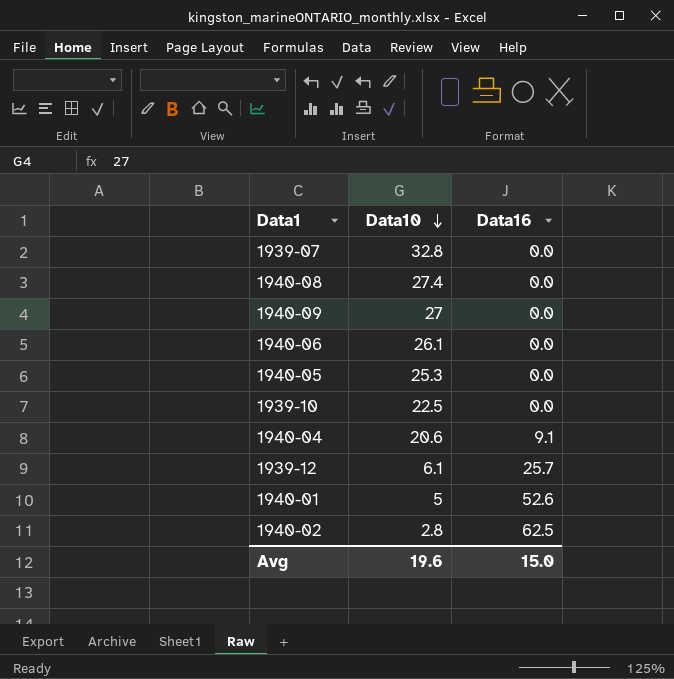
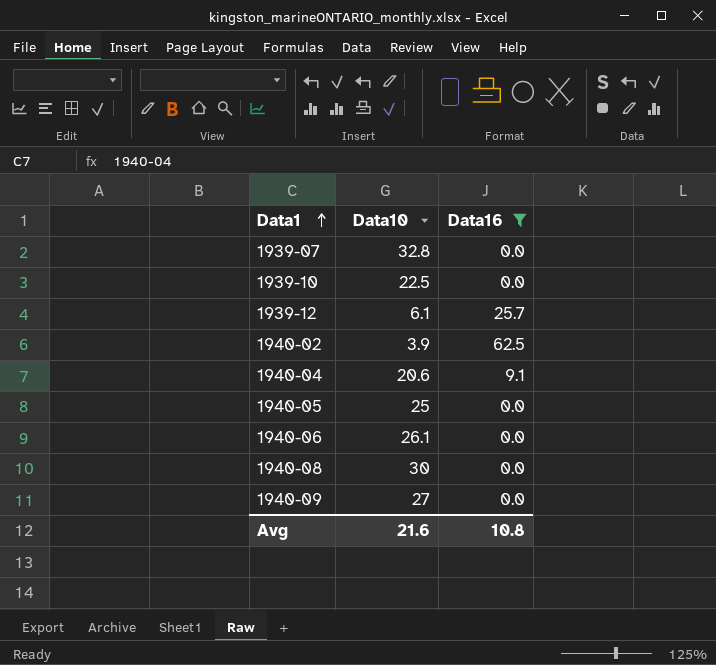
filter: none -> Data16 != 52.6
row order: Data10 descending -> Data1 ascending
1940-02 | Data10: 2.8 -> 3.9
1940-05 | Data10: 25.3 -> 25
1940-08 | Data10: 27.4 -> 30
Avg | Data10: 19.6 -> 21.6
Avg | Data16: 15.0 -> 10.8

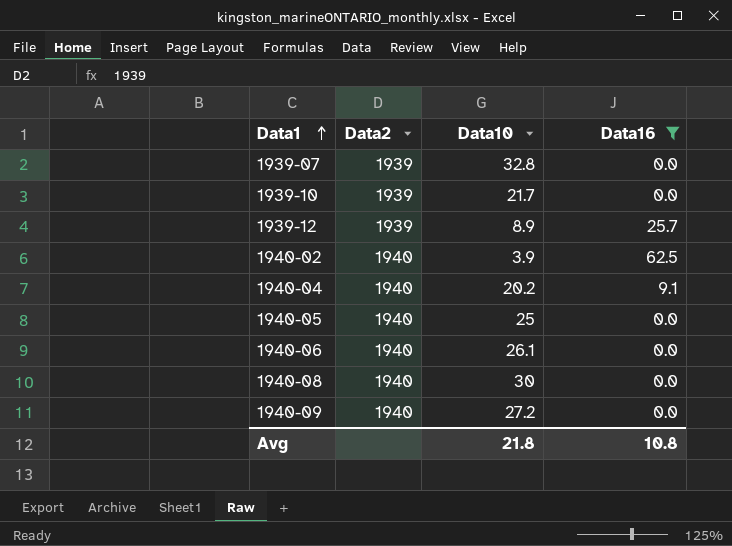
column Data2 | position: none -> 2
1939-10 | Data10: 22.5 -> 21.7
1939-12 | Data10: 6.1 -> 8.9
1940-04 | Data10: 20.6 -> 20.2
1940-09 | Data10: 27 -> 27.2
Avg | Data10: 21.6 -> 21.8

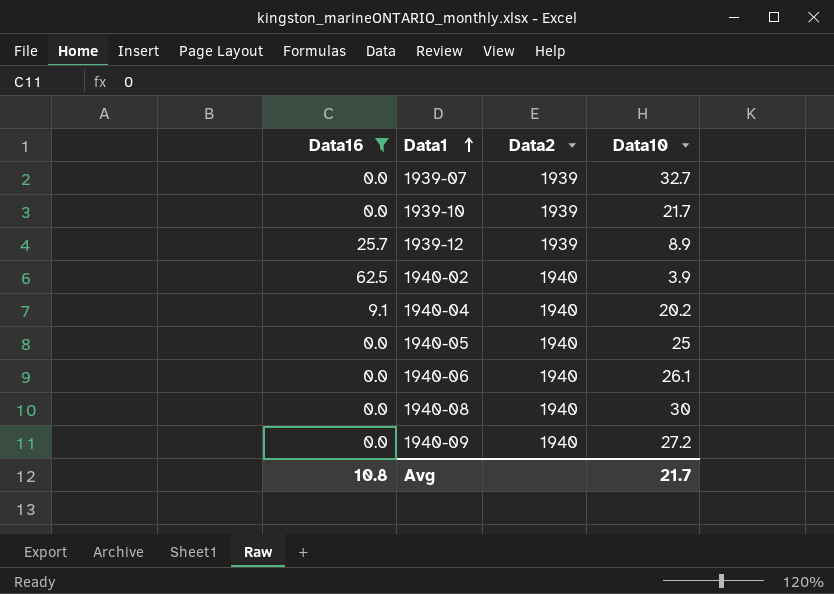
column Data16 | position: 4 -> 1
1939-07 | Data10: 32.8 -> 32.7
Avg | Data10: 21.8 -> 21.7

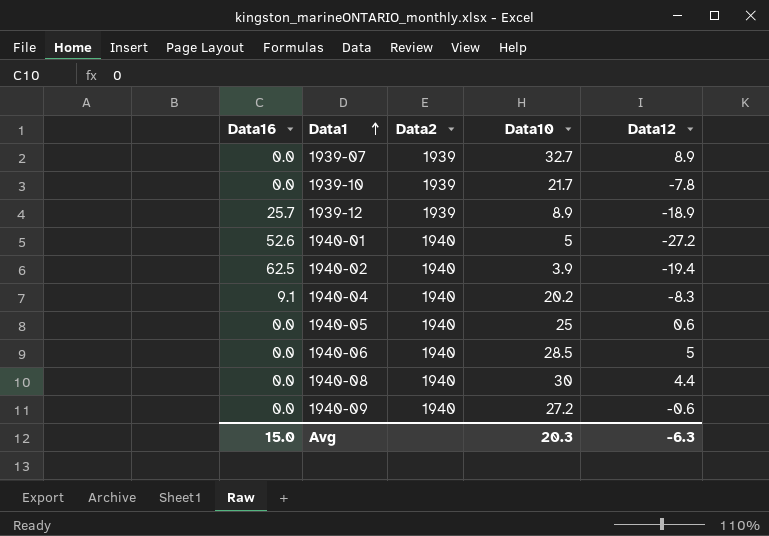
filter: Data16 != 52.6 -> none
column Data12 | position: none -> 5
1940-06 | Data10: 26.1 -> 28.5
Avg | Data16: 10.8 -> 15.0
Avg | Data10: 21.7 -> 20.3

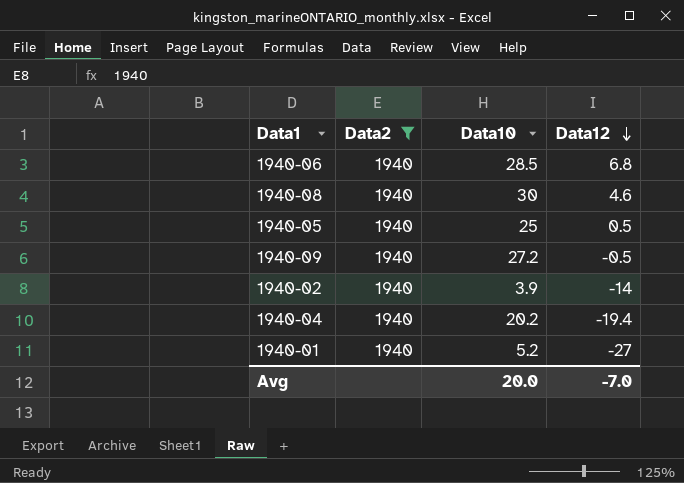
filter: none -> Data2 = 1940
row order: Data1 ascending -> Data12 descending
column Data16 | position: 1 -> none
1940-06 | Data12: 5 -> 6.8
1940-08 | Data12: 4.4 -> 4.6
1940-05 | Data12: 0.6 -> 0.5
1940-09 | Data12: -0.6 -> -0.5
1940-02 | Data12: -19.4 -> -14
1940-04 | Data12: -8.3 -> -19.4
1940-01 | Data10: 5 -> 5.2
1940-01 | Data12: -27.2 -> -27
Avg | Data10: 20.3 -> 20.0
Avg | Data12: -6.3 -> -7.0

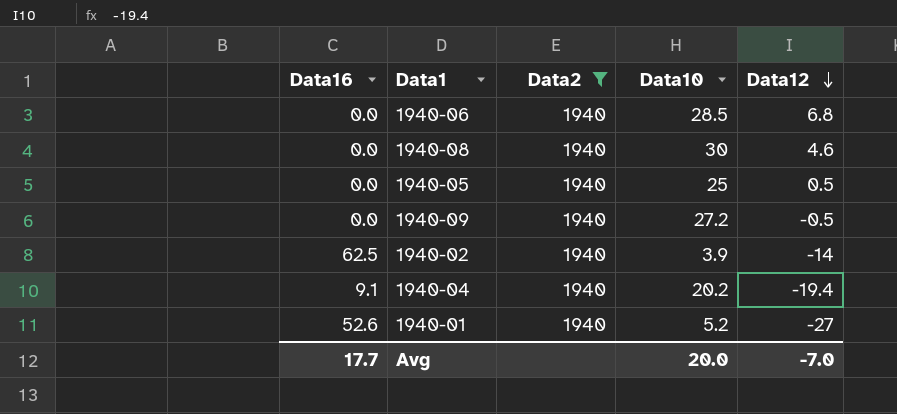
column Data16 | position: none -> 1

